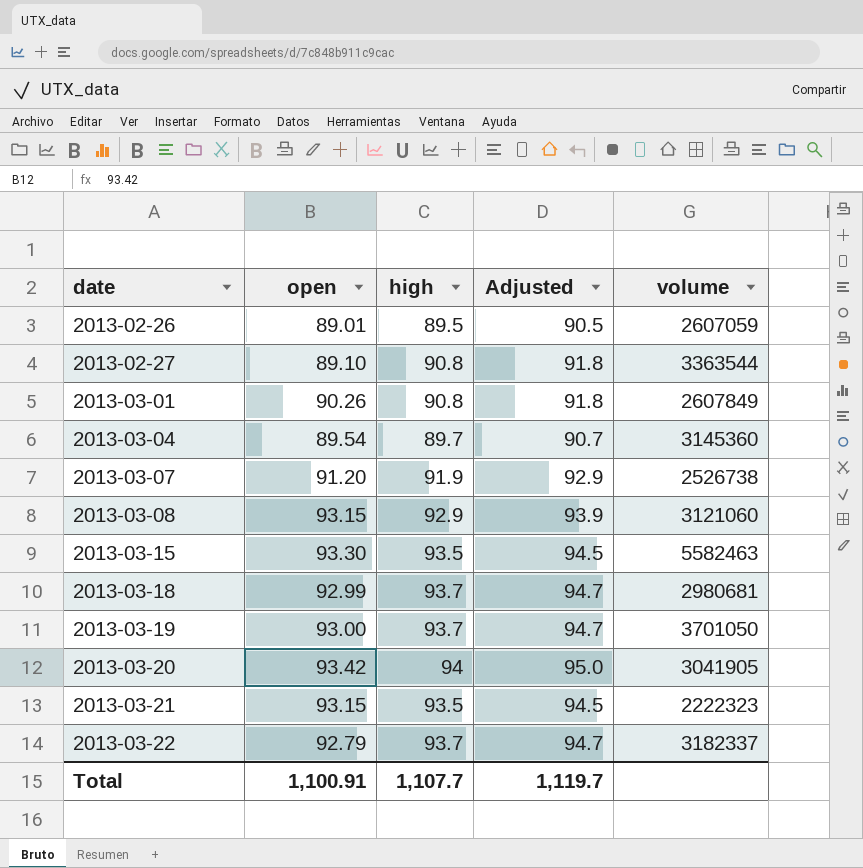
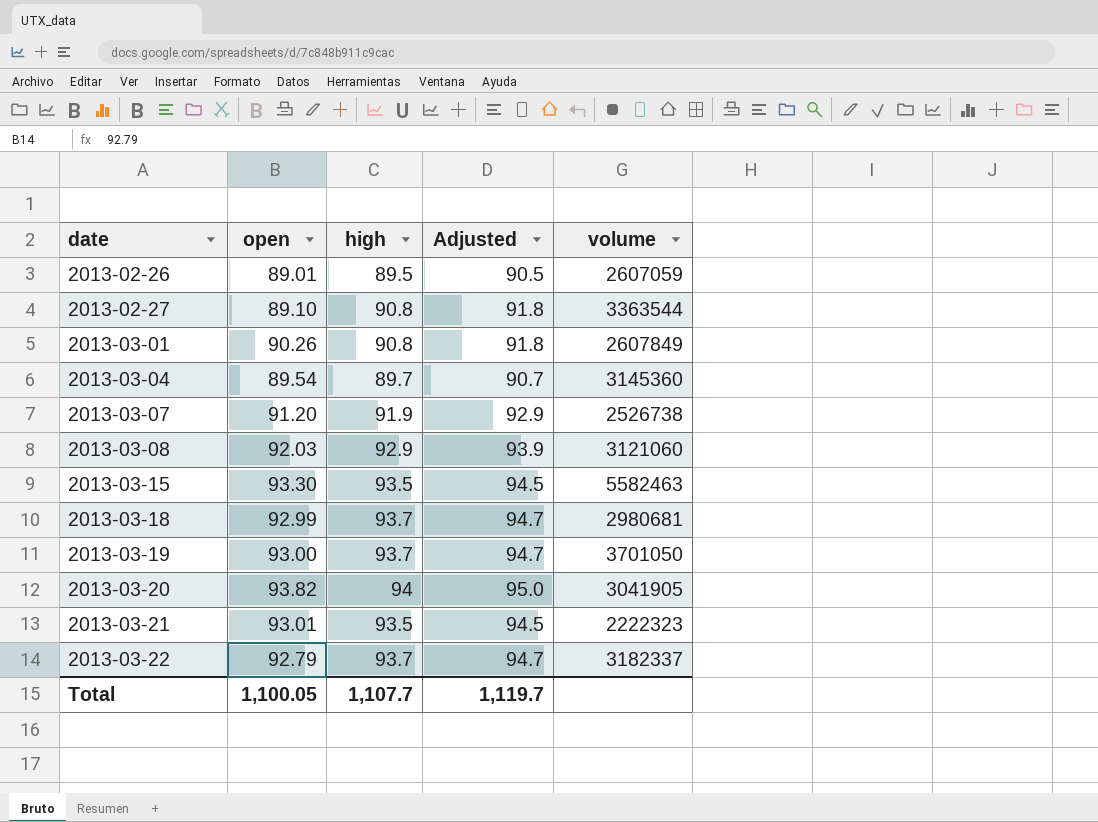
2013-03-08 | open: 93.15 -> 92.03
2013-03-20 | open: 93.42 -> 93.82
2013-03-21 | open: 93.15 -> 93.01
Total | open: 1,100.91 -> 1,100.05

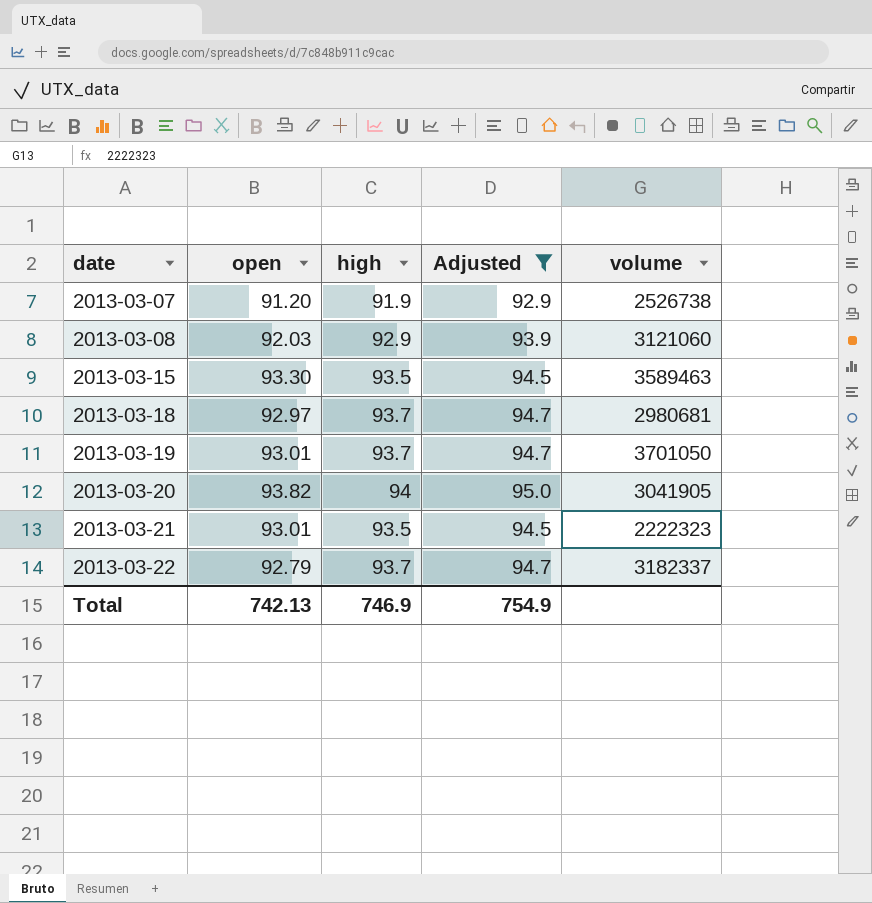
filter: none -> Adjusted >= 92.9
2013-03-15 | volume: 5582463 -> 3589463
2013-03-18 | open: 92.99 -> 92.97
2013-03-19 | open: 93.00 -> 93.01
Total | open: 1,100.05 -> 742.13
Total | high: 1,107.7 -> 746.9
Total | Adjusted: 1,119.7 -> 754.9

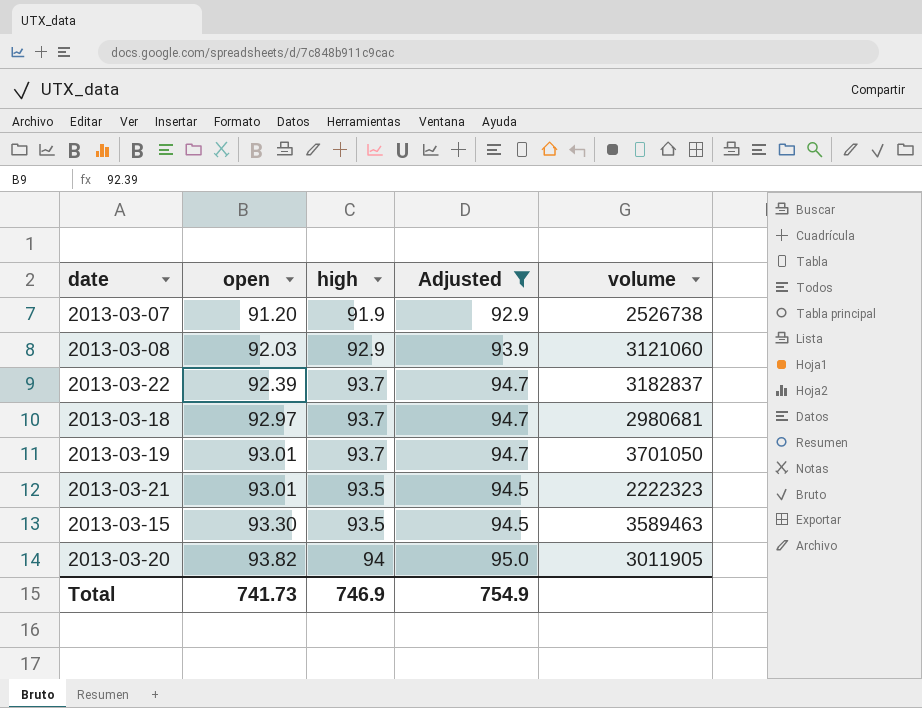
row order: date ascending -> open ascending
2013-03-22 | open: 92.79 -> 92.39
2013-03-22 | volume: 3182337 -> 3182837
2013-03-20 | volume: 3041905 -> 3011905
Total | open: 742.13 -> 741.73

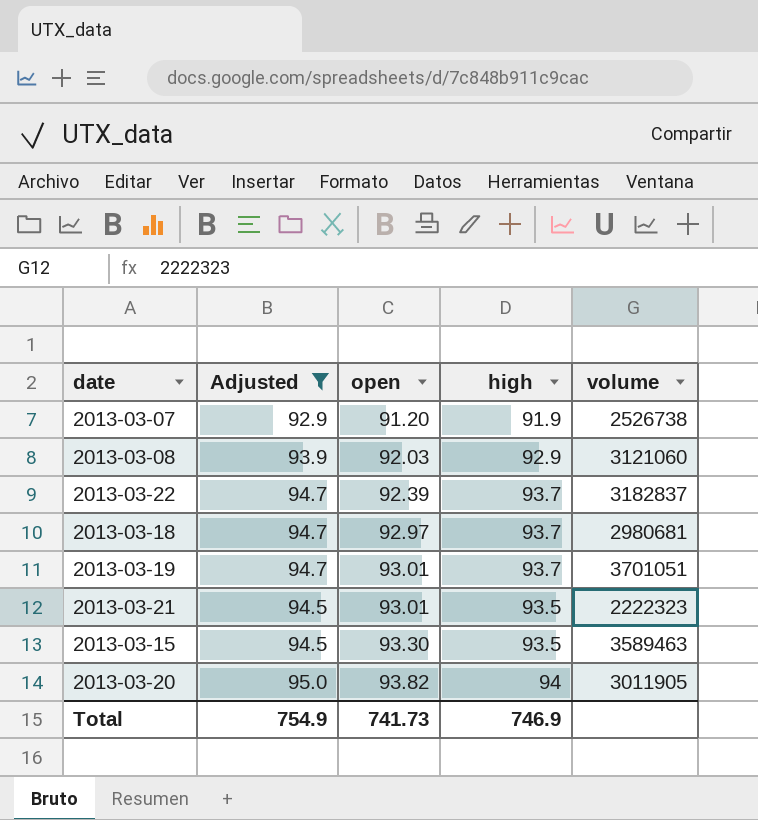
column Adjusted | position: 4 -> 2
2013-03-19 | volume: 3701050 -> 3701051

